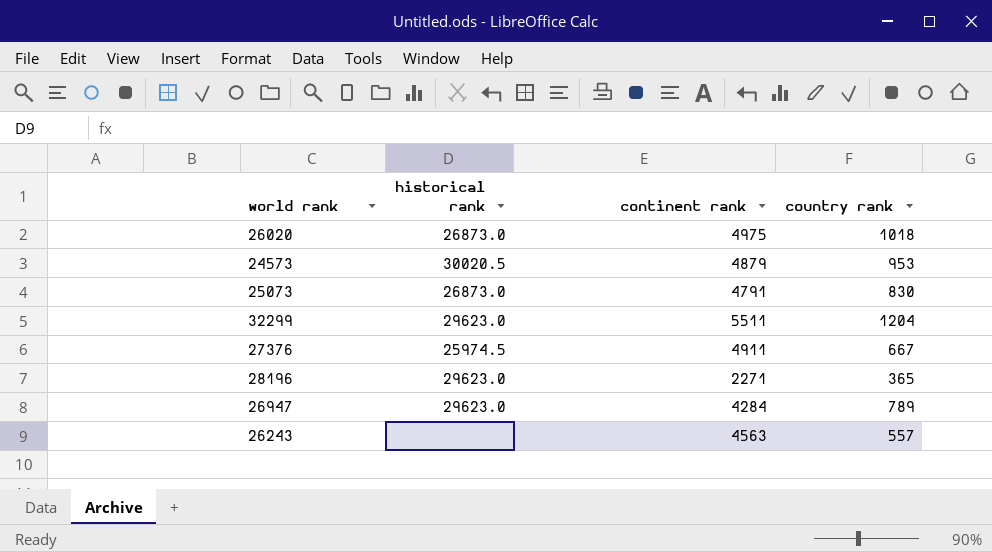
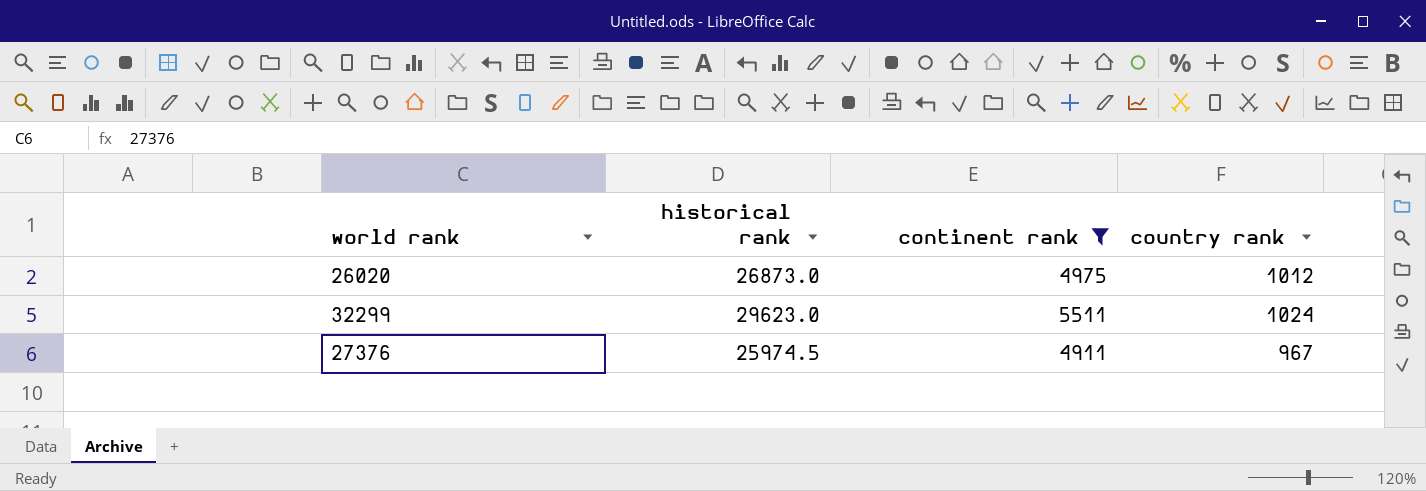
filter: none -> continent rank >= 4911
26020 | country rank: 1018 -> 1012
32299 | country rank: 1204 -> 1024
27376 | country rank: 667 -> 967

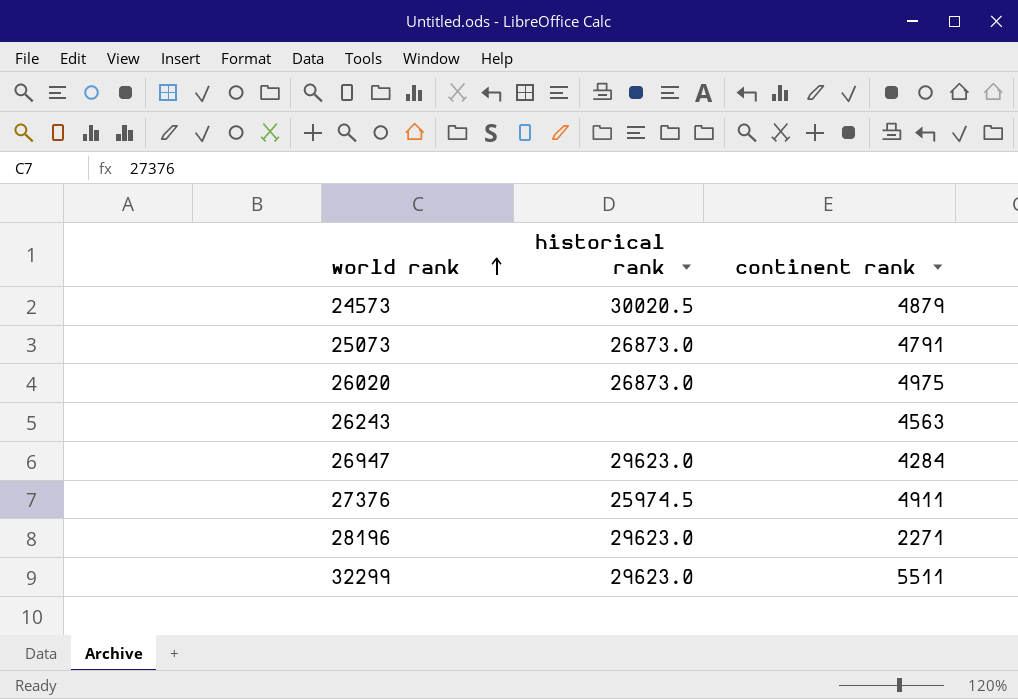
filter: continent rank >= 4911 -> none
row order: none -> world rank ascending
column country rank | position: 4 -> none

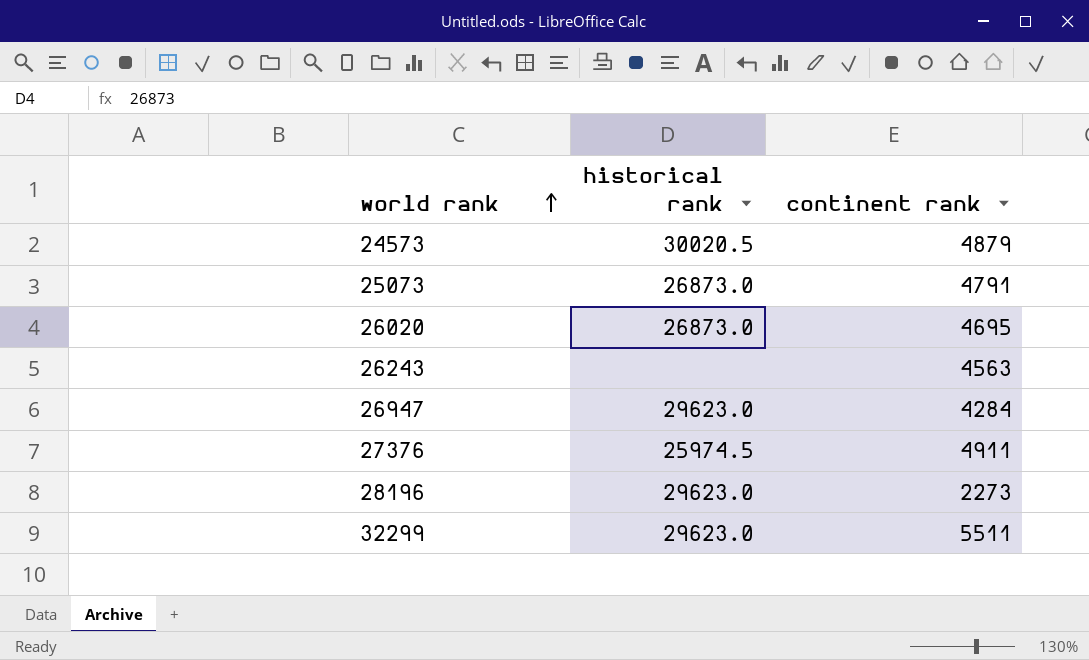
26020 | continent rank: 4975 -> 4695
28196 | continent rank: 2271 -> 2273

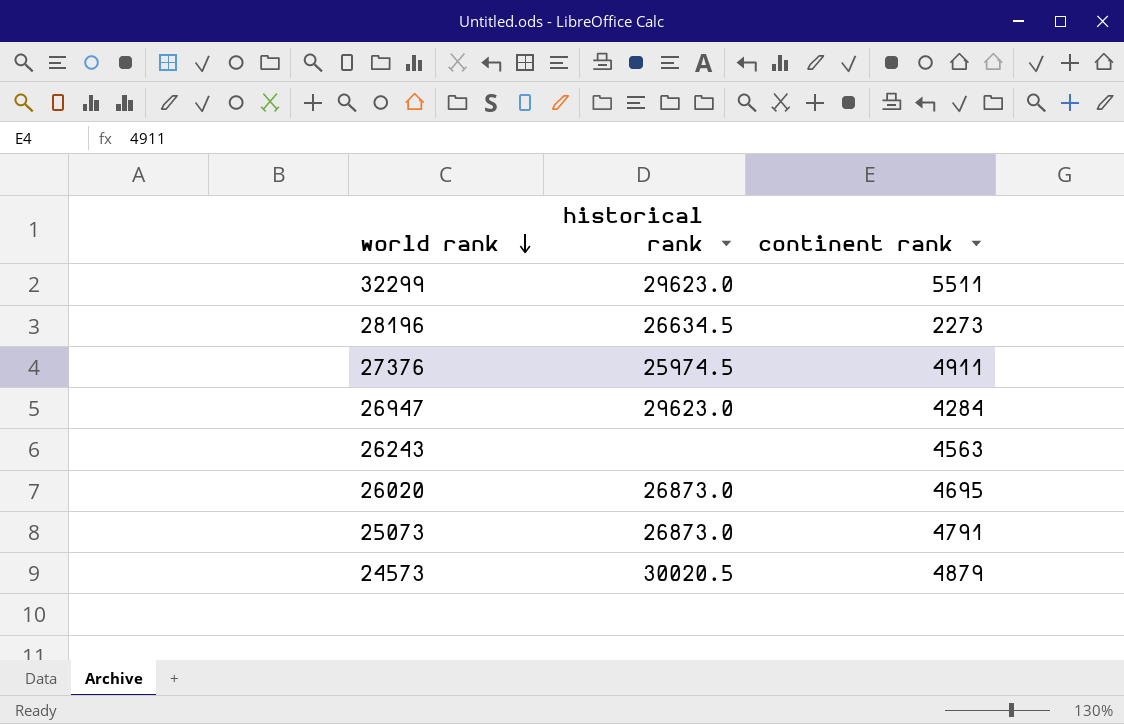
row order: world rank ascending -> world rank descending
28196 | historical rank: 29623.0 -> 26634.5

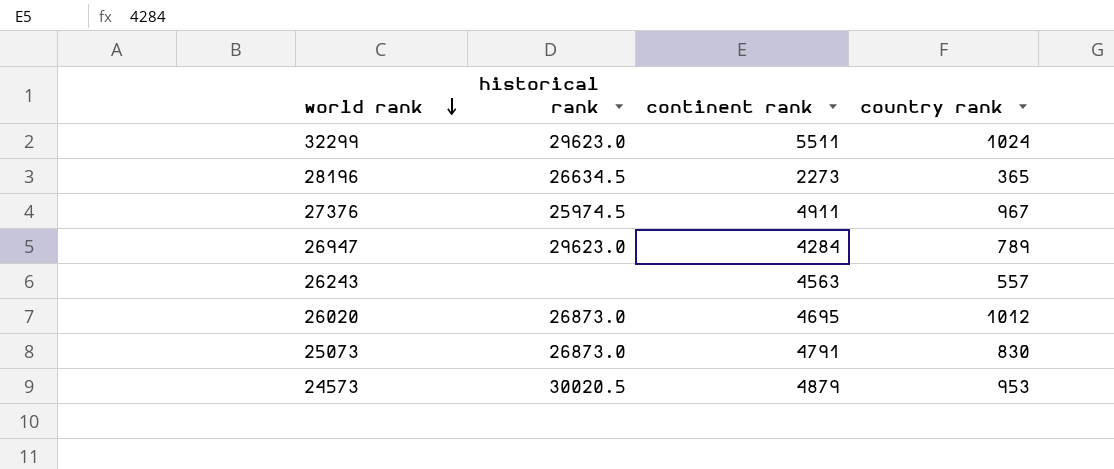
column country rank | position: none -> 4

